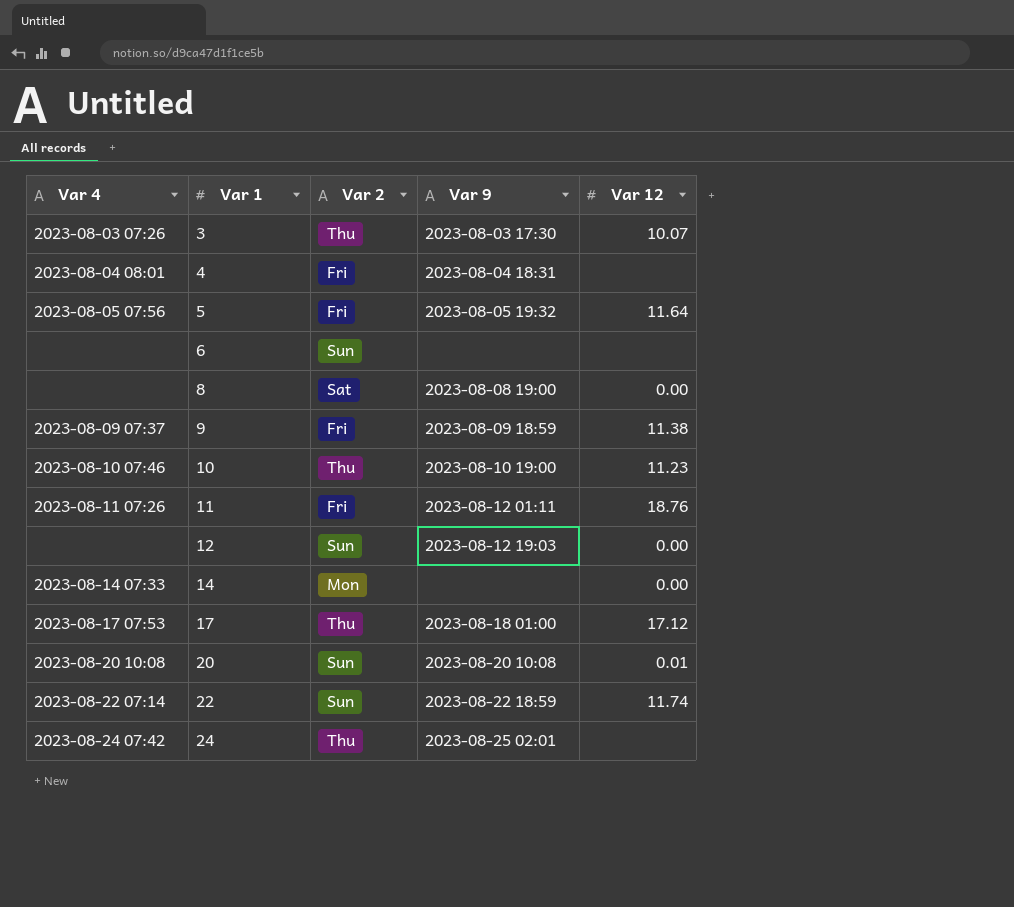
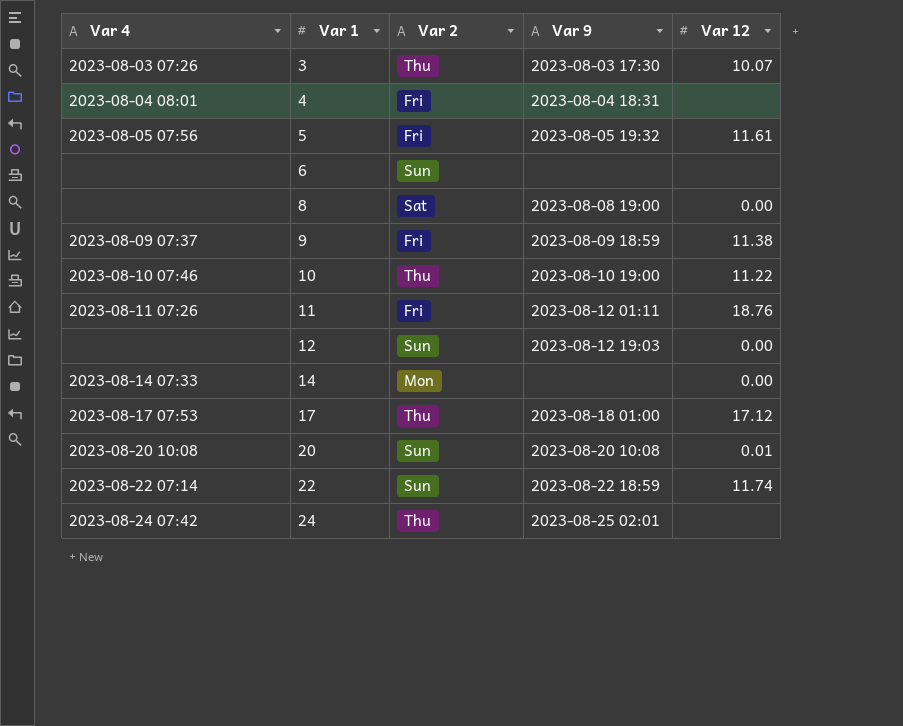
5 | Var 12: 11.64 -> 11.61
10 | Var 12: 11.23 -> 11.22

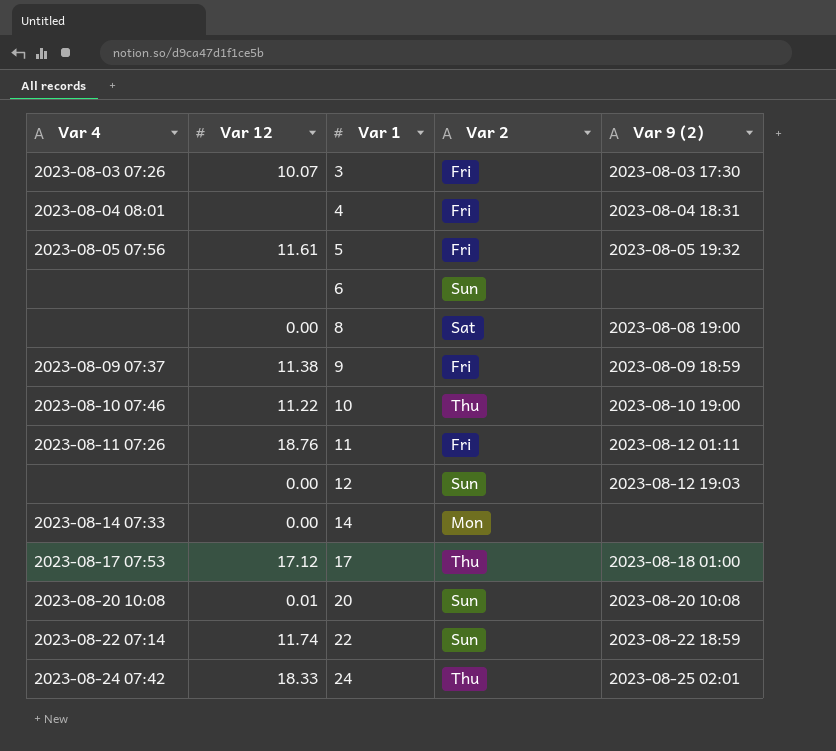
column Var 12 | position: 5 -> 2
column name: Var 9 -> Var 9 (2)
3 | Var 2: Thu -> Fri
24 | Var 12: none -> 18.33

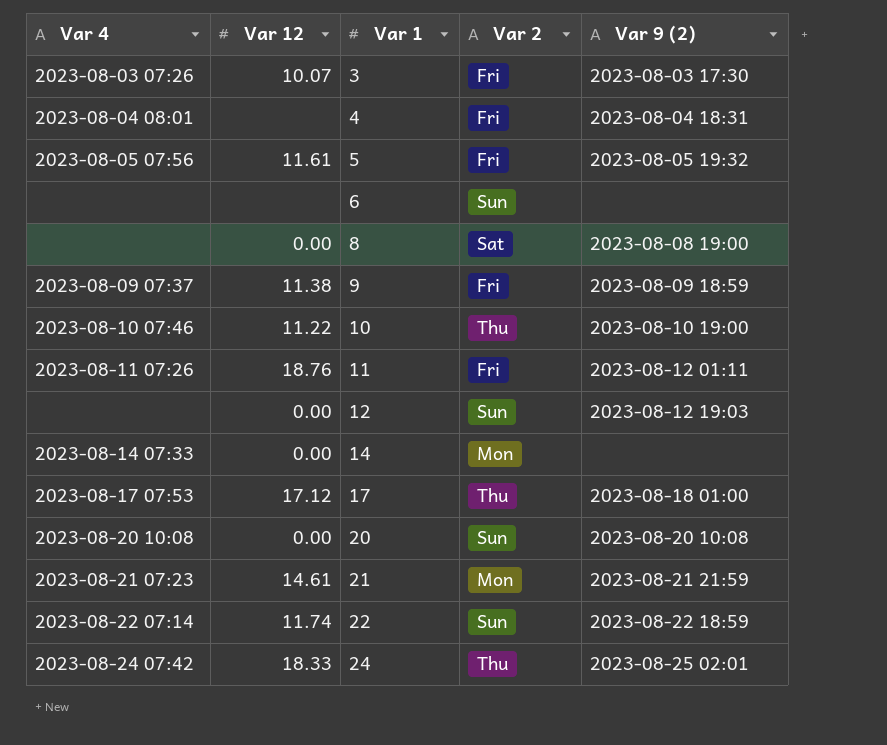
20 | Var 12: 0.01 -> 0.00
row 21: none -> 2023-08-21 07:23 | 14.61 | Mon | 2023-08-21 21:59

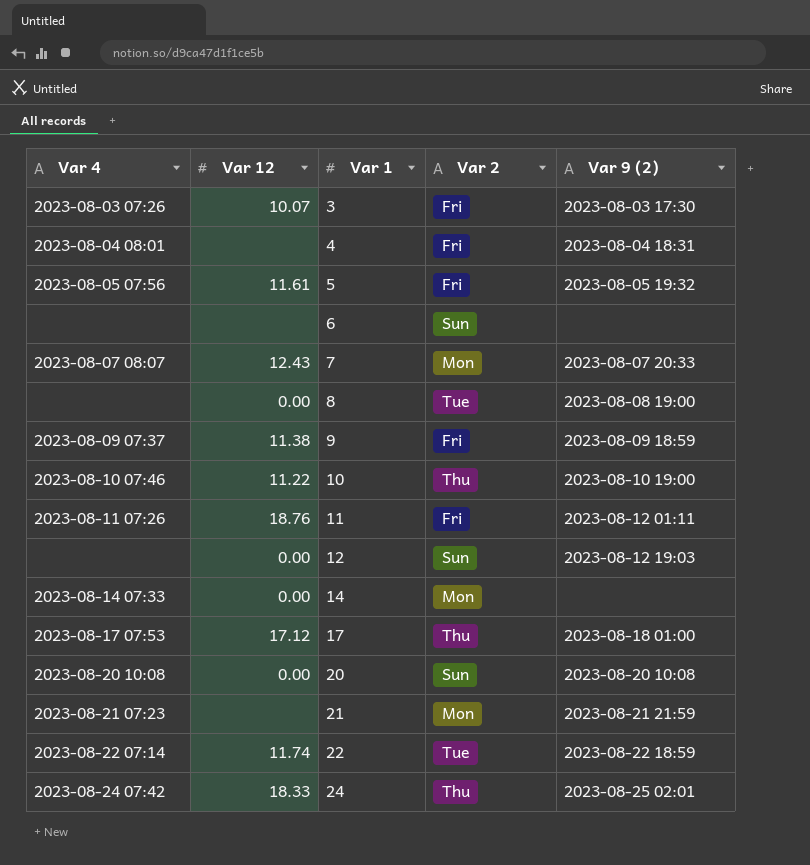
row 7: none -> 2023-08-07 08:07 | 12.43 | Mon | 2023-08-07 20:33
8 | Var 2: Sat -> Tue
21 | Var 12: 14.61 -> none
22 | Var 2: Sun -> Tue

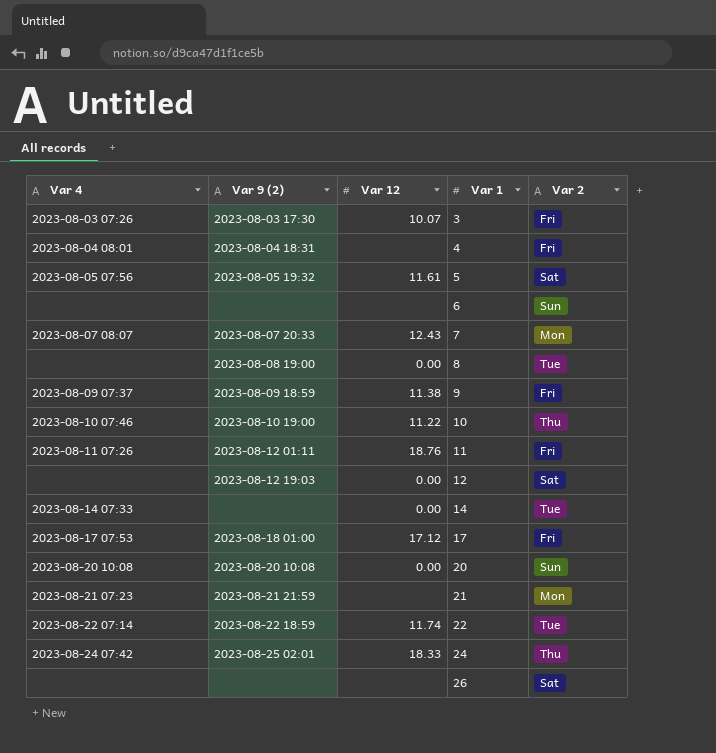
column Var 9 (2) | position: 5 -> 2
5 | Var 2: Fri -> Sat
12 | Var 2: Sun -> Sat
14 | Var 2: Mon -> Tue
17 | Var 2: Thu -> Fri
row 26: none -> none | none | none | Sat

